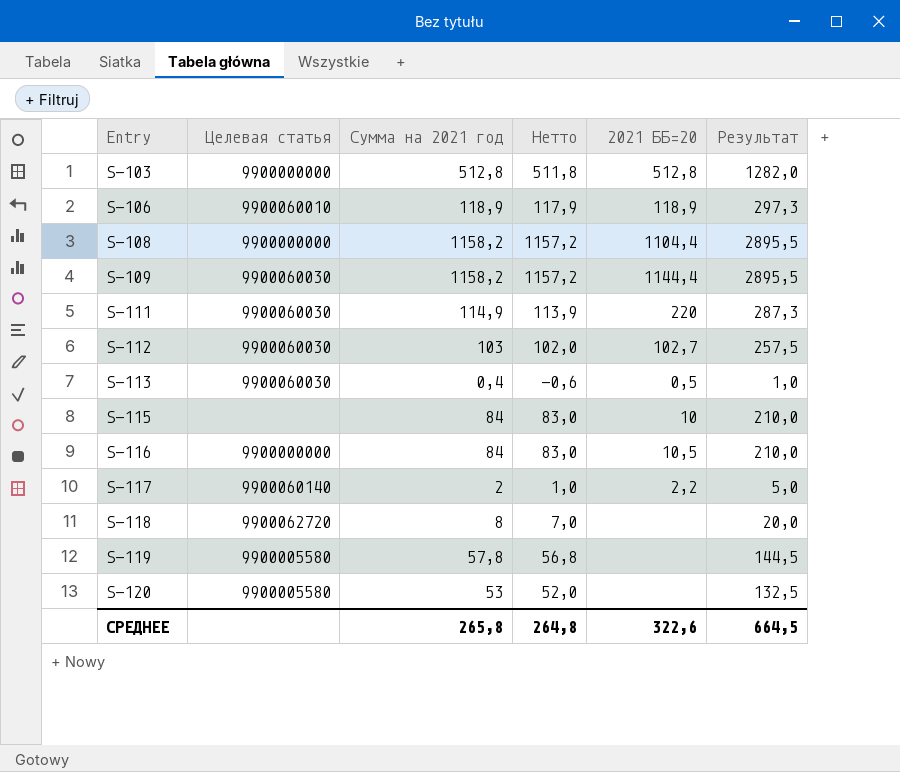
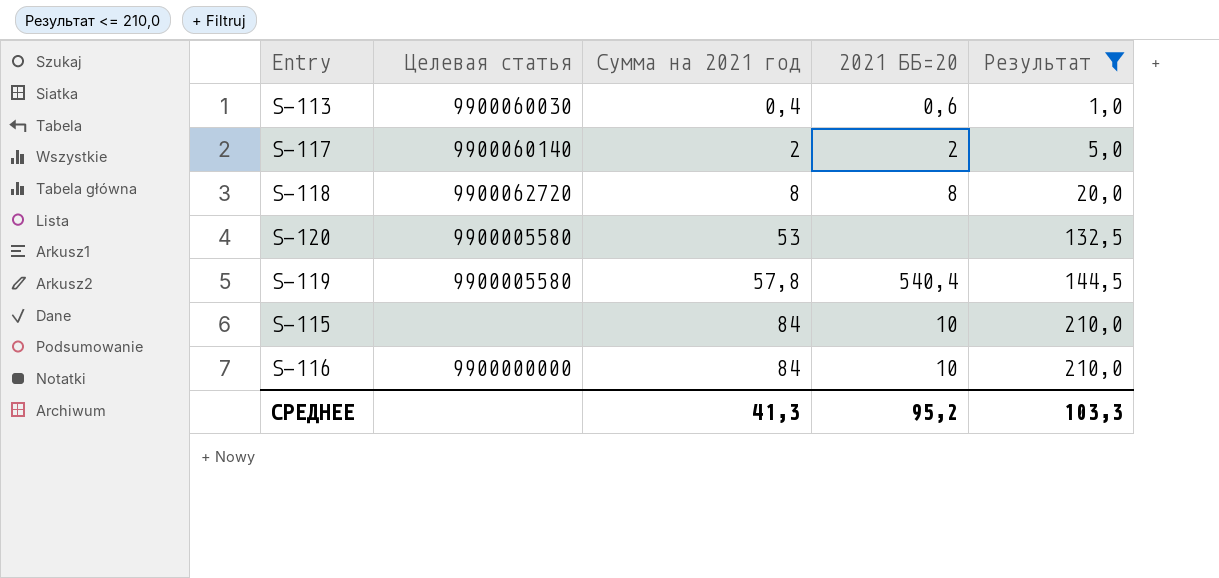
filter: none -> Результат <= 210,0
row order: Entry ascending -> Сумма на 2021 год ascending
column Нетто | formula: [Сумма на 2021 год] - 1 -> none
S-113 | 2021 ББ=20: 0,5 -> 0,6
S-117 | 2021 ББ=20: 2,2 -> 2
S-118 | 2021 ББ=20: none -> 8
S-119 | 2021 ББ=20: none -> 540,4
S-116 | 2021 ББ=20: 10,5 -> 10
СРЕДНЕЕ | Сумма на 2021 год: 265,8 -> 41,3
СРЕДНЕЕ | 2021 ББ=20: 322,6 -> 95,2
СРЕДНЕЕ | Результат: 664,5 -> 103,3

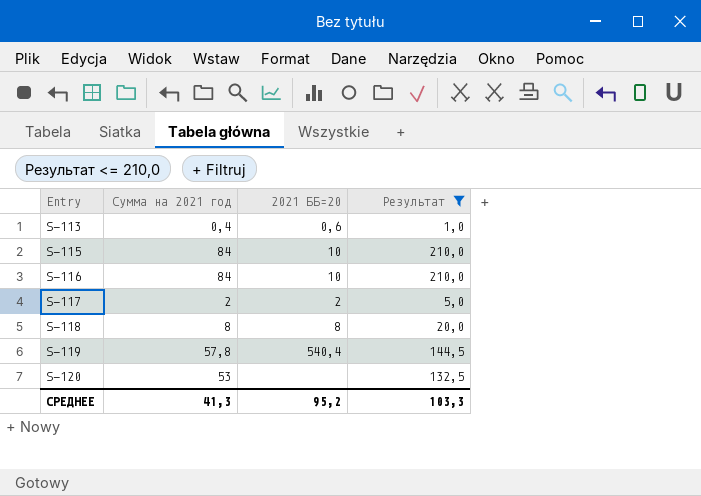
row order: Сумма на 2021 год ascending -> Entry ascending
column Целевая статья | position: 2 -> none

